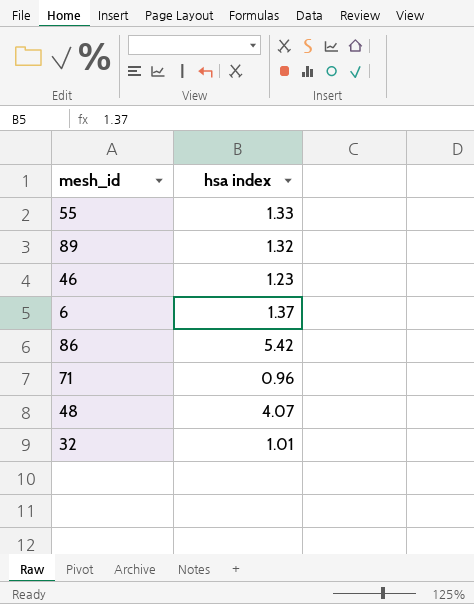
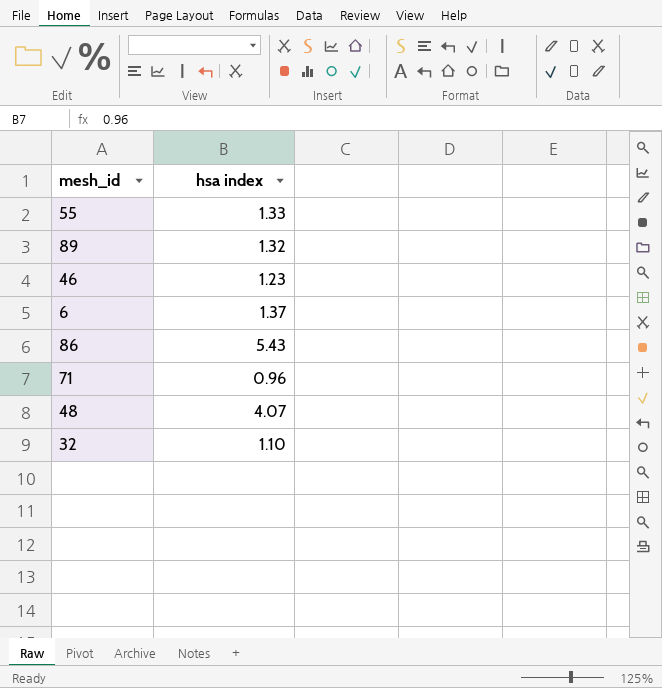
86 | hsa index: 5.42 -> 5.43
32 | hsa index: 1.01 -> 1.10

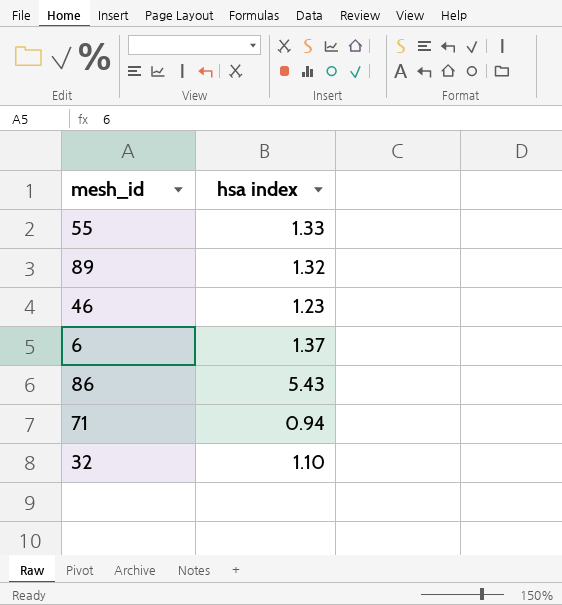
row 48: 4.07 -> none
71 | hsa index: 0.96 -> 0.94

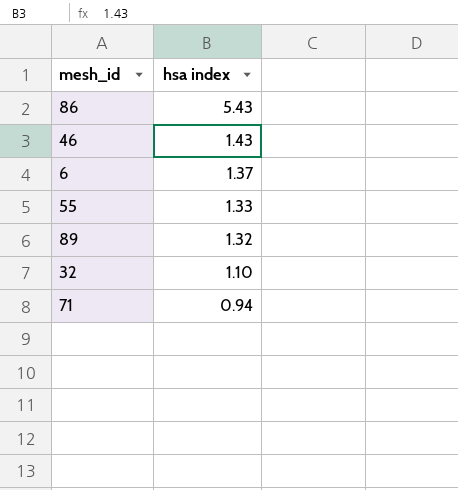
row order: none -> hsa index descending
46 | hsa index: 1.23 -> 1.43

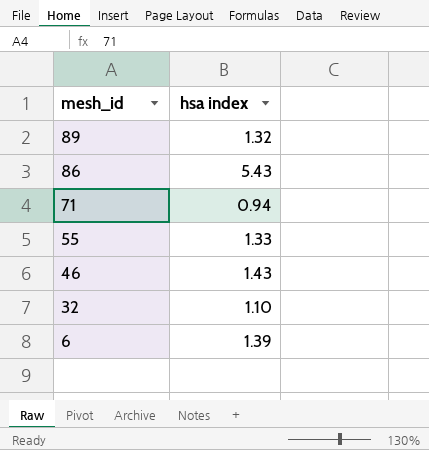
row order: hsa index descending -> mesh_id descending
6 | hsa index: 1.37 -> 1.39

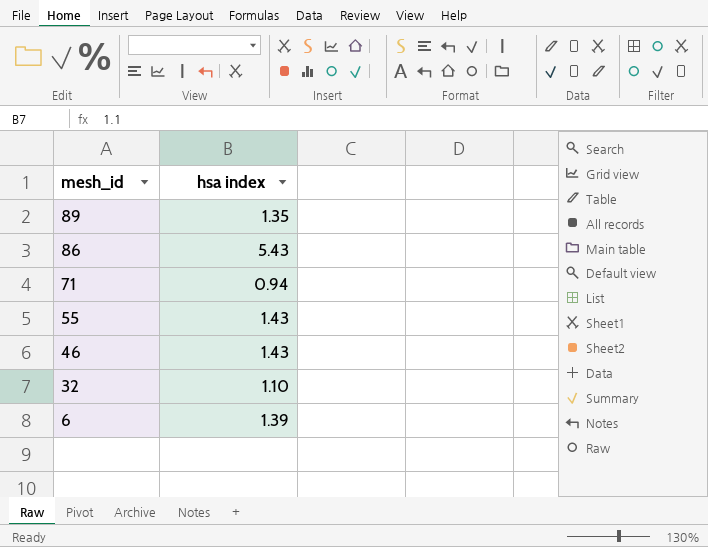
89 | hsa index: 1.32 -> 1.35
55 | hsa index: 1.33 -> 1.43

